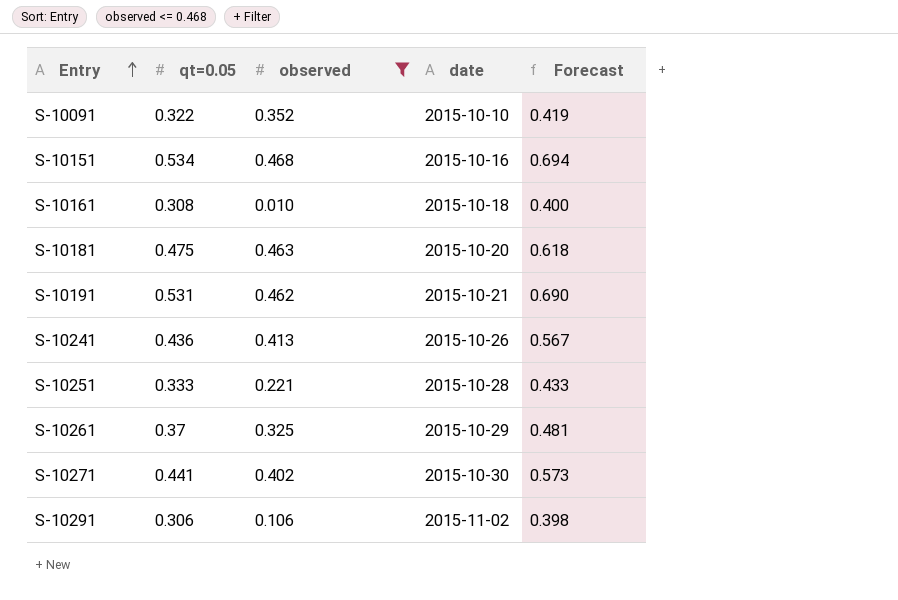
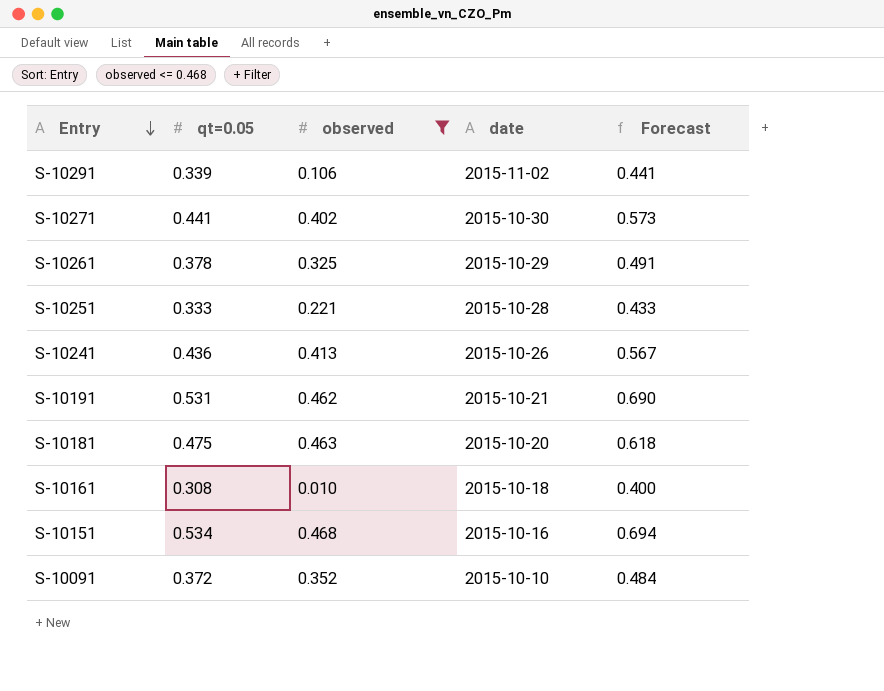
row order: Entry ascending -> Entry descending
S-10291 | qt=0.05: 0.306 -> 0.339
S-10291 | Forecast: 0.398 -> 0.441
S-10261 | qt=0.05: 0.37 -> 0.378
S-10261 | Forecast: 0.481 -> 0.491
S-10091 | qt=0.05: 0.322 -> 0.372
S-10091 | Forecast: 0.419 -> 0.484

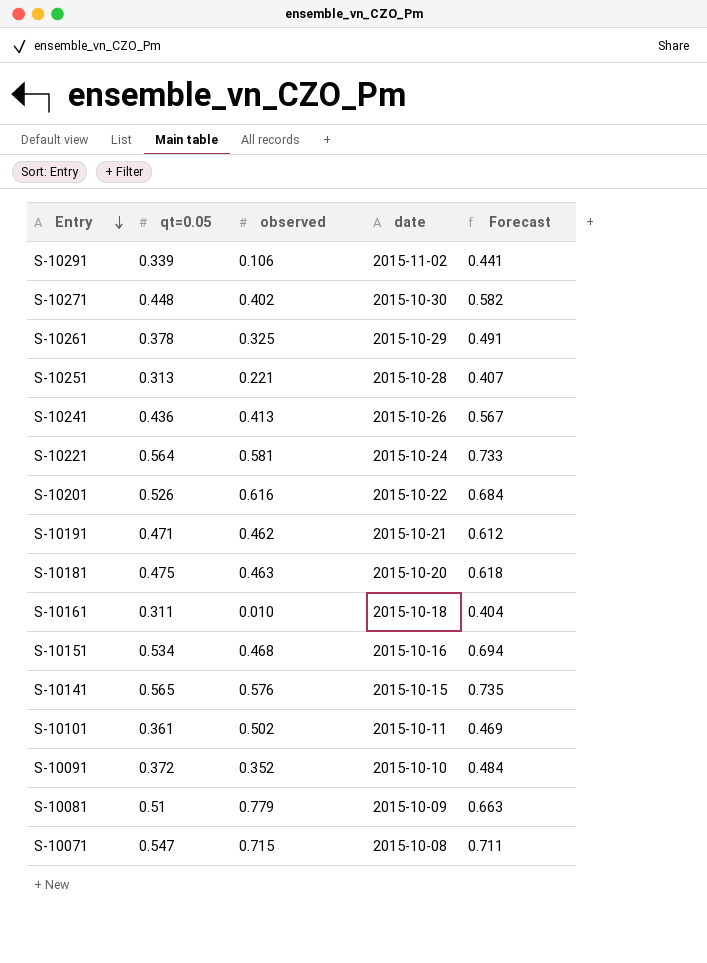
filter: observed <= 0.468 -> none
S-10271 | qt=0.05: 0.441 -> 0.448
S-10271 | Forecast: 0.573 -> 0.582
S-10251 | qt=0.05: 0.333 -> 0.313
S-10251 | Forecast: 0.433 -> 0.407
S-10191 | qt=0.05: 0.531 -> 0.471
S-10191 | Forecast: 0.690 -> 0.612
S-10161 | qt=0.05: 0.308 -> 0.311
S-10161 | Forecast: 0.400 -> 0.404

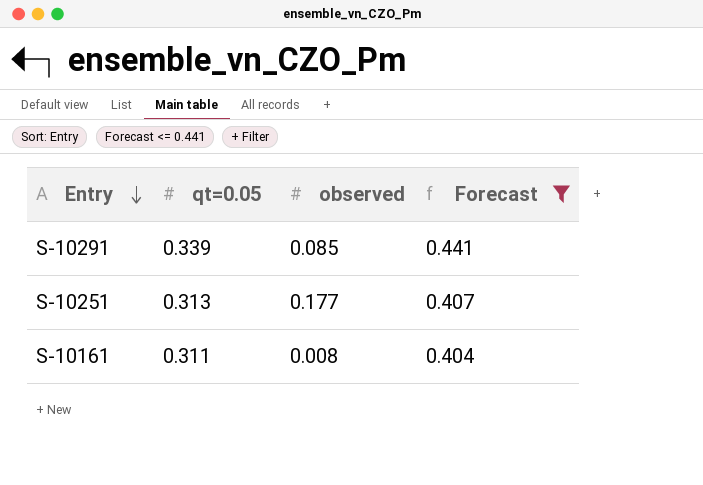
filter: none -> Forecast <= 0.441
column date | position: 4 -> none
S-10291 | observed: 0.106 -> 0.085
S-10251 | observed: 0.221 -> 0.177
S-10161 | observed: 0.010 -> 0.008

